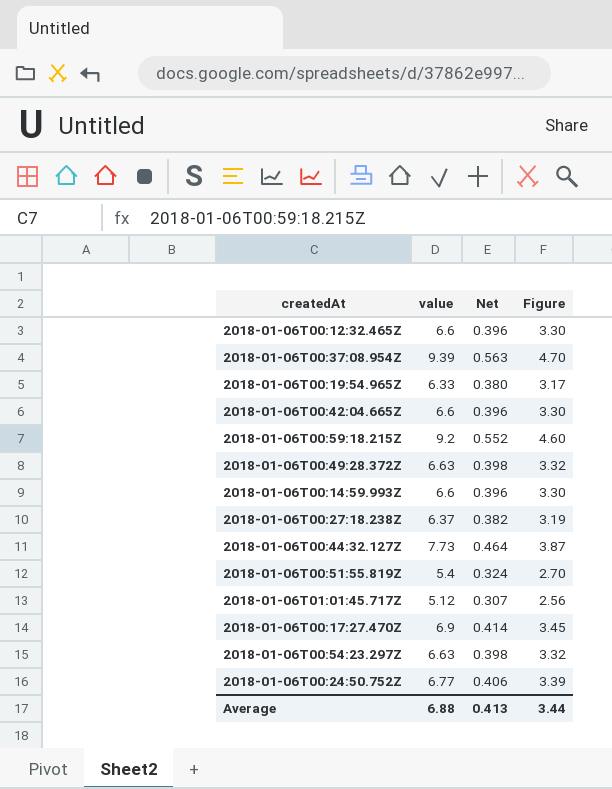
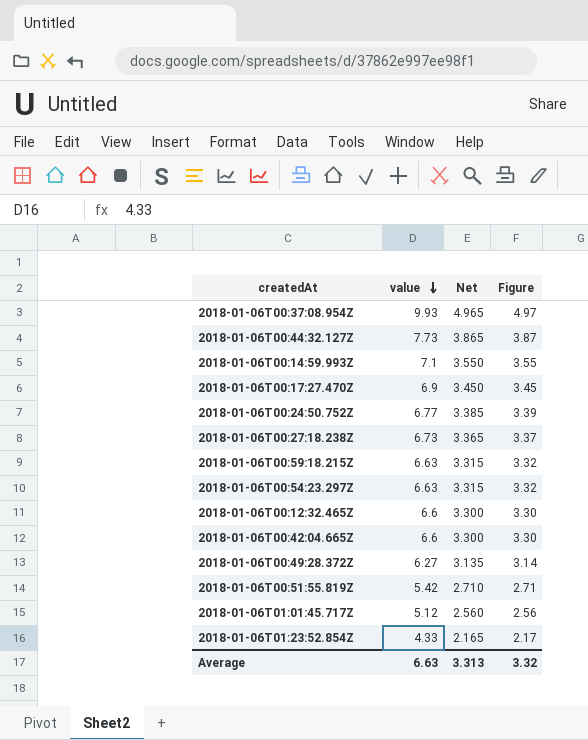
row order: none -> value descending
column Net | formula: [value] * 0.06 -> [value] * 0.5
row 2018-01-06T00:19:54.965Z: 6.33 | 0.380 | 3.17 -> none
2018-01-06T00:37:08.954Z | value: 9.39 -> 9.93
2018-01-06T00:37:08.954Z | Figure: 4.70 -> 4.97
2018-01-06T00:14:59.993Z | value: 6.6 -> 7.1
2018-01-06T00:14:59.993Z | Figure: 3.30 -> 3.55
2018-01-06T00:27:18.238Z | value: 6.37 -> 6.73
2018-01-06T00:27:18.238Z | Figure: 3.19 -> 3.37
2018-01-06T00:59:18.215Z | value: 9.2 -> 6.63
2018-01-06T00:59:18.215Z | Figure: 4.60 -> 3.32
2018-01-06T00:49:28.372Z | value: 6.63 -> 6.27
2018-01-06T00:49:28.372Z | Figure: 3.32 -> 3.14
2018-01-06T00:51:55.819Z | value: 5.4 -> 5.42
2018-01-06T00:51:55.819Z | Figure: 2.70 -> 2.71
row 2018-01-06T01:23:52.854Z: none -> 4.33 | 2.165 | 2.17
Average | value: 6.88 -> 6.63
Average | Net: 0.413 -> 3.313
Average | Figure: 3.44 -> 3.32

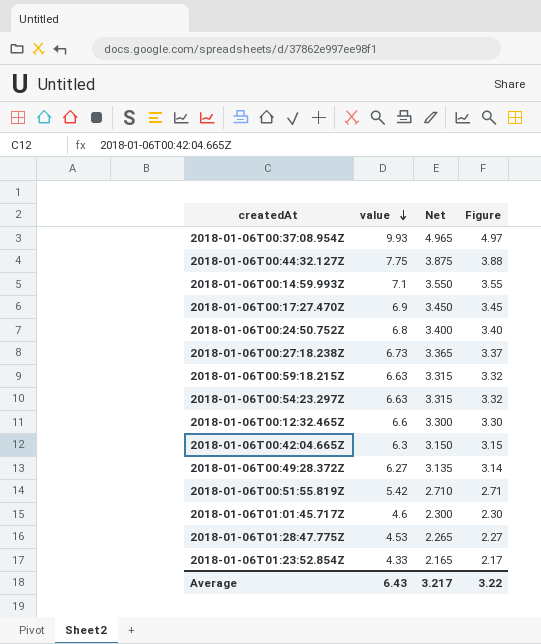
2018-01-06T00:44:32.127Z | value: 7.73 -> 7.75
2018-01-06T00:44:32.127Z | Net: 3.865 -> 3.875
2018-01-06T00:44:32.127Z | Figure: 3.87 -> 3.88
2018-01-06T00:24:50.752Z | value: 6.77 -> 6.8
2018-01-06T00:24:50.752Z | Net: 3.385 -> 3.400
2018-01-06T00:24:50.752Z | Figure: 3.39 -> 3.40
2018-01-06T00:42:04.665Z | value: 6.6 -> 6.3
2018-01-06T00:42:04.665Z | Net: 3.300 -> 3.150
2018-01-06T00:42:04.665Z | Figure: 3.30 -> 3.15
2018-01-06T01:01:45.717Z | value: 5.12 -> 4.6
2018-01-06T01:01:45.717Z | Net: 2.560 -> 2.300
2018-01-06T01:01:45.717Z | Figure: 2.56 -> 2.30
row 2018-01-06T01:28:47.775Z: none -> 4.53 | 2.265 | 2.27
Average | value: 6.63 -> 6.43
Average | Net: 3.313 -> 3.217
Average | Figure: 3.32 -> 3.22

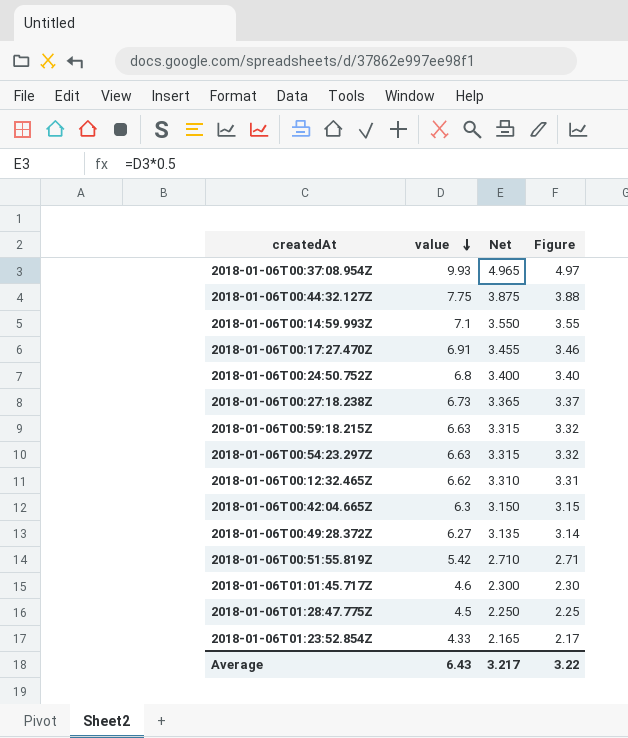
2018-01-06T00:17:27.470Z | value: 6.9 -> 6.91
2018-01-06T00:17:27.470Z | Net: 3.450 -> 3.455
2018-01-06T00:17:27.470Z | Figure: 3.45 -> 3.46
2018-01-06T00:12:32.465Z | value: 6.6 -> 6.62
2018-01-06T00:12:32.465Z | Net: 3.300 -> 3.310
2018-01-06T00:12:32.465Z | Figure: 3.30 -> 3.31
2018-01-06T01:28:47.775Z | value: 4.53 -> 4.5
2018-01-06T01:28:47.775Z | Net: 2.265 -> 2.250
2018-01-06T01:28:47.775Z | Figure: 2.27 -> 2.25

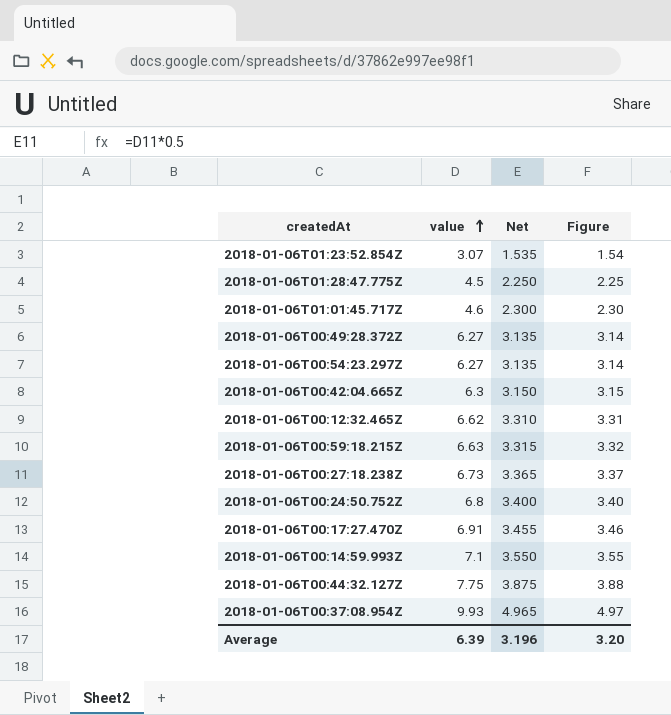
row order: value descending -> value ascending
row 2018-01-06T00:51:55.819Z: 5.42 | 2.710 | 2.71 -> none
2018-01-06T01:23:52.854Z | value: 4.33 -> 3.07
2018-01-06T01:23:52.854Z | Net: 2.165 -> 1.535
2018-01-06T01:23:52.854Z | Figure: 2.17 -> 1.54
2018-01-06T00:54:23.297Z | value: 6.63 -> 6.27
2018-01-06T00:54:23.297Z | Net: 3.315 -> 3.135
2018-01-06T00:54:23.297Z | Figure: 3.32 -> 3.14
Average | value: 6.43 -> 6.39
Average | Net: 3.217 -> 3.196
Average | Figure: 3.22 -> 3.20

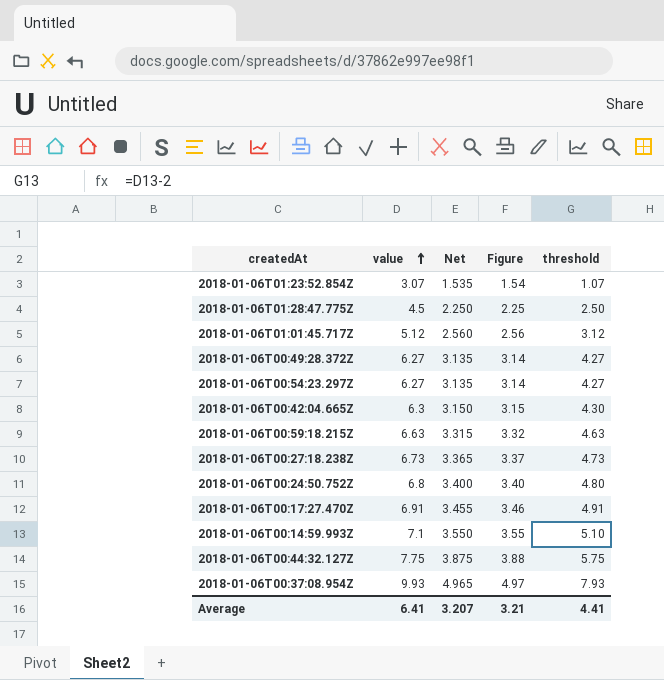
column threshold | formula: none -> [value] - 2
row 2018-01-06T00:12:32.465Z: 6.62 | 3.310 | 3.31 -> none
2018-01-06T01:01:45.717Z | value: 4.6 -> 5.12
2018-01-06T01:01:45.717Z | Net: 2.300 -> 2.560
2018-01-06T01:01:45.717Z | Figure: 2.30 -> 2.56
Average | value: 6.39 -> 6.41
Average | Net: 3.196 -> 3.207
Average | Figure: 3.20 -> 3.21

